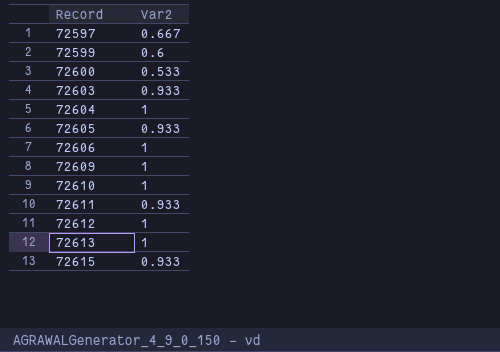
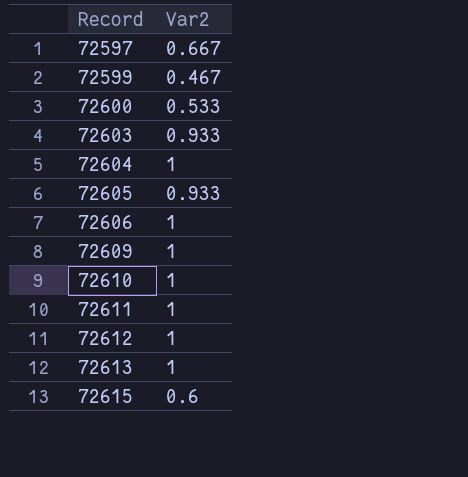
72599 | Var2: 0.6 -> 0.467
72611 | Var2: 0.933 -> 1
72615 | Var2: 0.933 -> 0.6

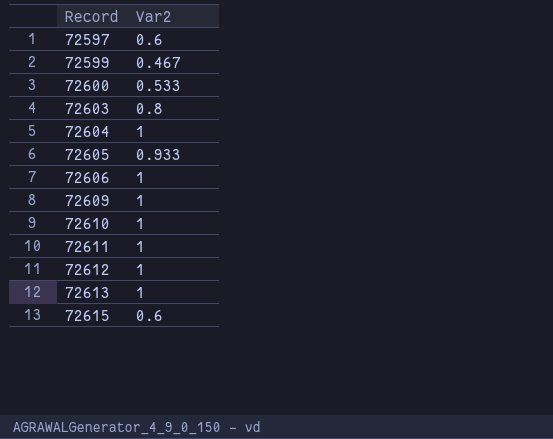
72597 | Var2: 0.667 -> 0.6
72603 | Var2: 0.933 -> 0.8

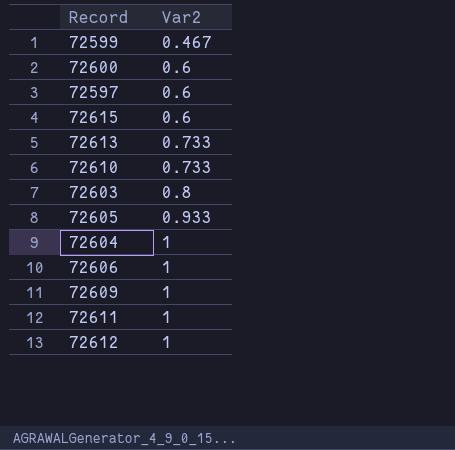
row order: Record ascending -> Var2 ascending
72600 | Var2: 0.533 -> 0.6
72613 | Var2: 1 -> 0.733
72610 | Var2: 1 -> 0.733

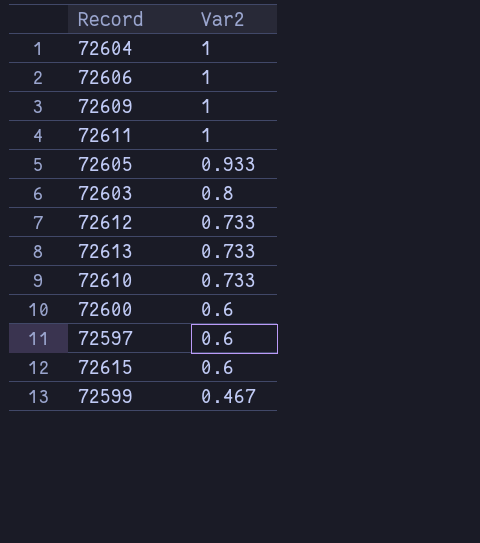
row order: Var2 ascending -> Var2 descending
72612 | Var2: 1 -> 0.733

